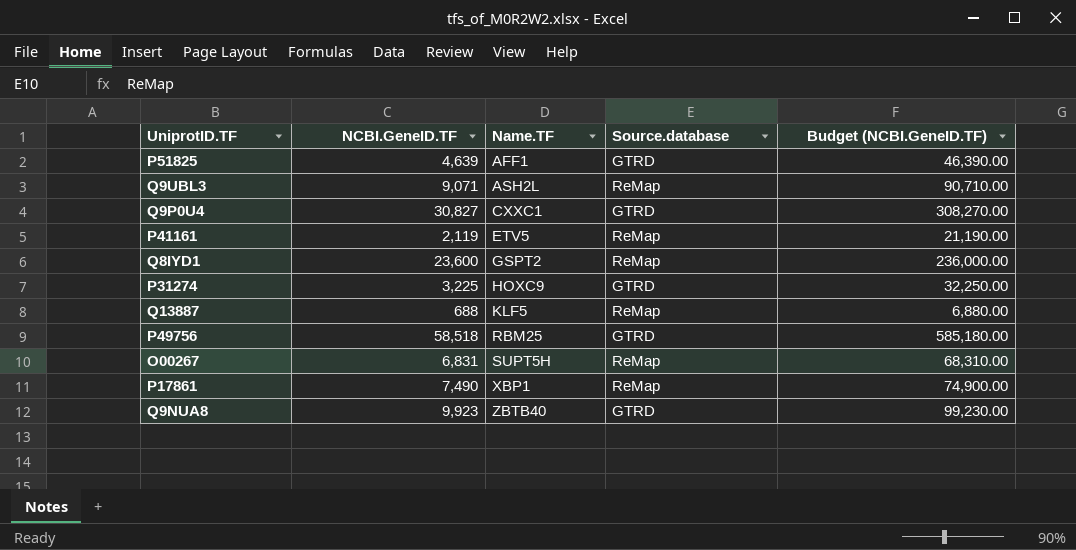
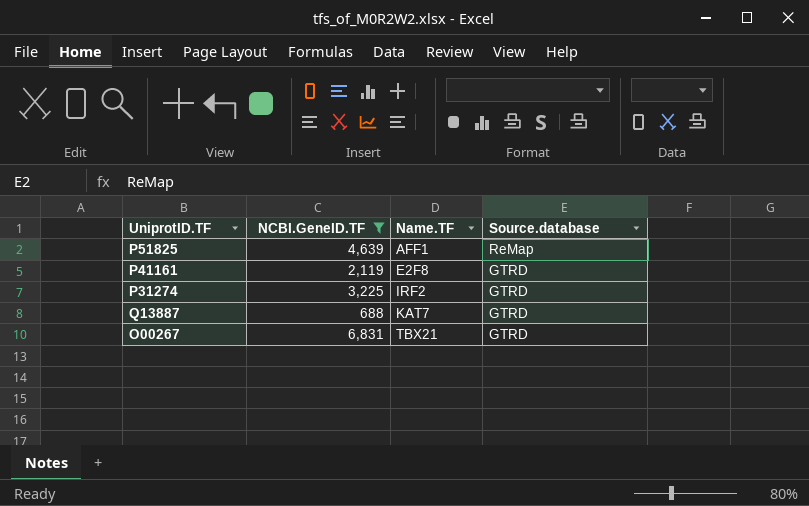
filter: none -> NCBI.GeneID.TF <= 6,831
column Budget (NCBI.GeneID.TF) | formula: [NCBI.GeneID.TF] * 10 -> none
P51825 | Source.database: GTRD -> ReMap
P41161 | Name.TF: ETV5 -> E2F8
P41161 | Source.database: ReMap -> GTRD
P31274 | Name.TF: HOXC9 -> IRF2
Q13887 | Name.TF: KLF5 -> KAT7
Q13887 | Source.database: ReMap -> GTRD
O00267 | Name.TF: SUPT5H -> TBX21
O00267 | Source.database: ReMap -> GTRD

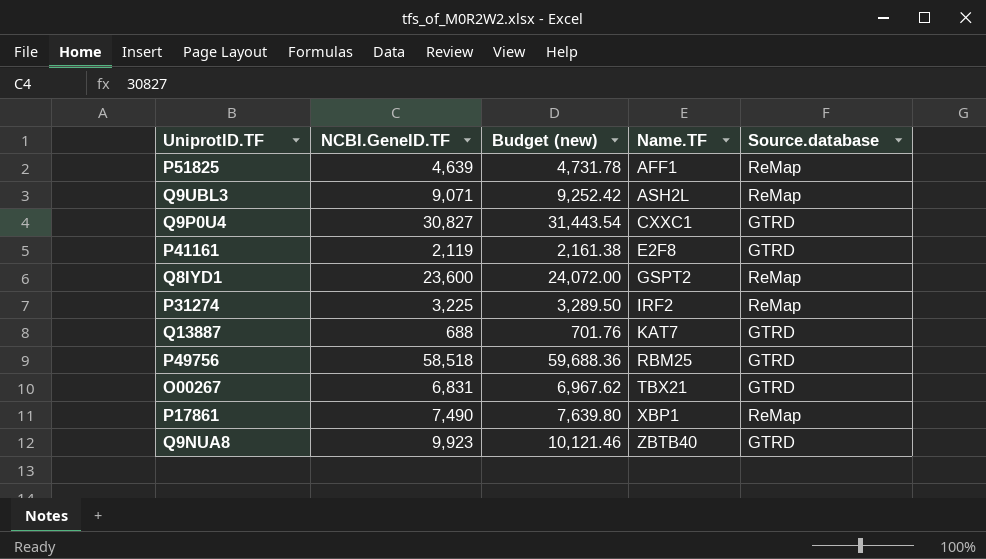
filter: NCBI.GeneID.TF <= 6,831 -> none
column Budget (new) | formula: none -> [NCBI.GeneID.TF] * 1.02
P31274 | Source.database: GTRD -> ReMap

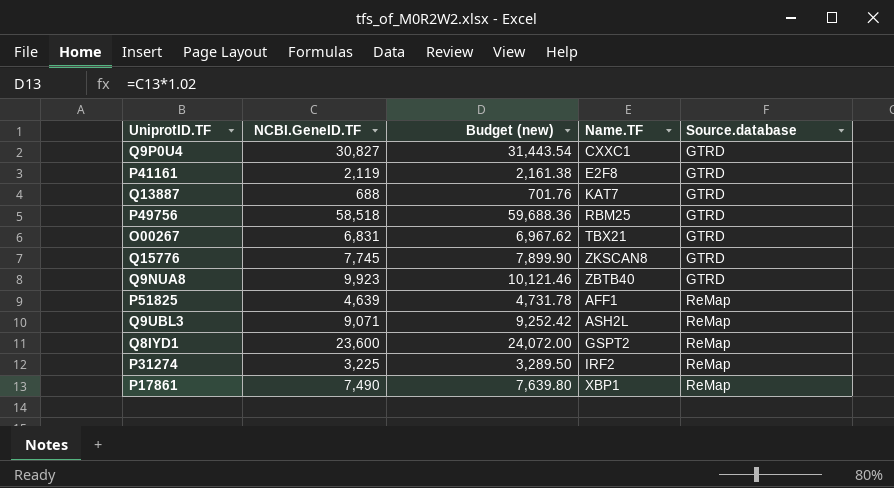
row order: Name.TF ascending -> Source.database ascending
row Q15776: none -> 7,745 | 7,899.90 | ZKSCAN8 | GTRD

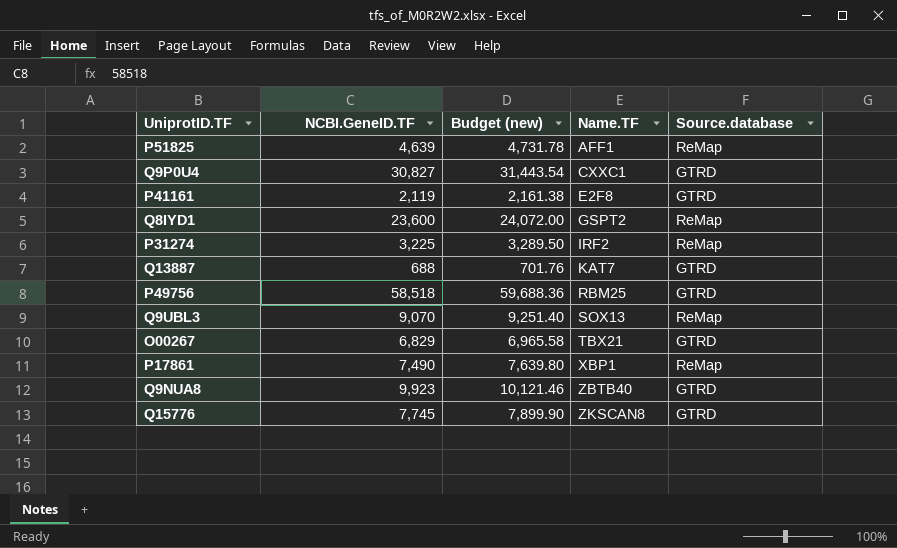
row order: Source.database ascending -> Name.TF ascending
Q9UBL3 | NCBI.GeneID.TF: 9,071 -> 9,070
Q9UBL3 | Budget (new): 9,252.42 -> 9,251.40
Q9UBL3 | Name.TF: ASH2L -> SOX13
O00267 | NCBI.GeneID.TF: 6,831 -> 6,829
O00267 | Budget (new): 6,967.62 -> 6,965.58

